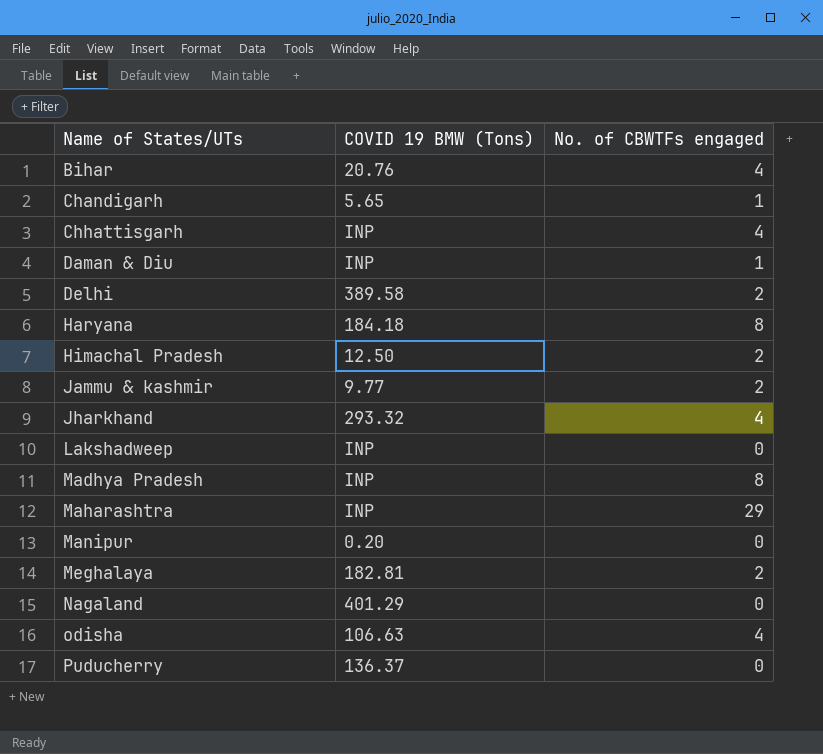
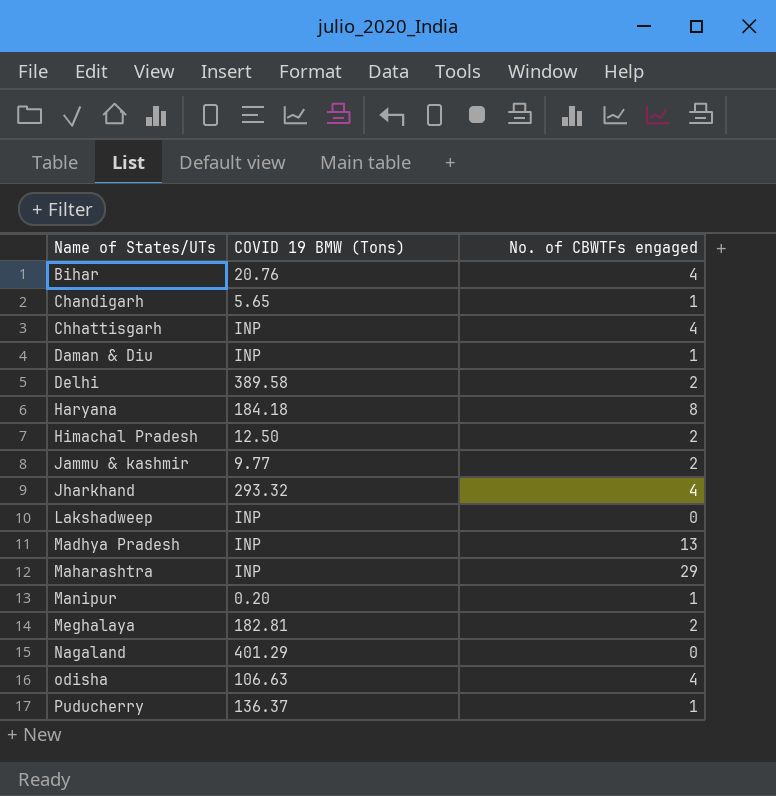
Madhya Pradesh | No. of CBWTFs engaged: 8 -> 13
Manipur | No. of CBWTFs engaged: 0 -> 1
Puducherry | No. of CBWTFs engaged: 0 -> 1

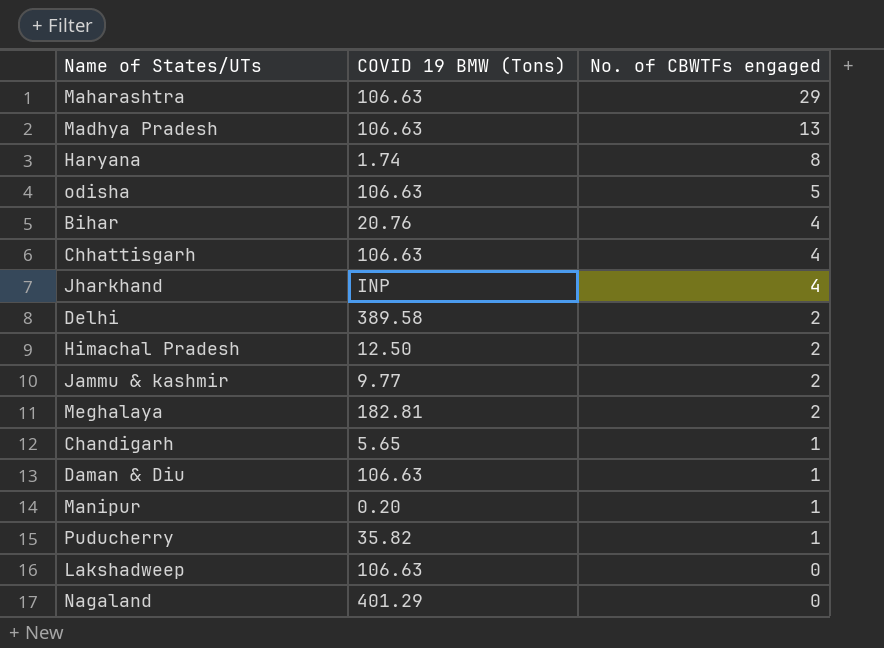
row order: Name of States/UTs ascending -> No. of CBWTFs engaged descending
Maharashtra | COVID 19 BMW (Tons): INP -> 106.63
Madhya Pradesh | COVID 19 BMW (Tons): INP -> 106.63
Haryana | COVID 19 BMW (Tons): 184.18 -> 1.74
odisha | No. of CBWTFs engaged: 4 -> 5
Chhattisgarh | COVID 19 BMW (Tons): INP -> 106.63
Jharkhand | COVID 19 BMW (Tons): 293.32 -> INP
Daman & Diu | COVID 19 BMW (Tons): INP -> 106.63
Puducherry | COVID 19 BMW (Tons): 136.37 -> 35.82
Lakshadweep | COVID 19 BMW (Tons): INP -> 106.63

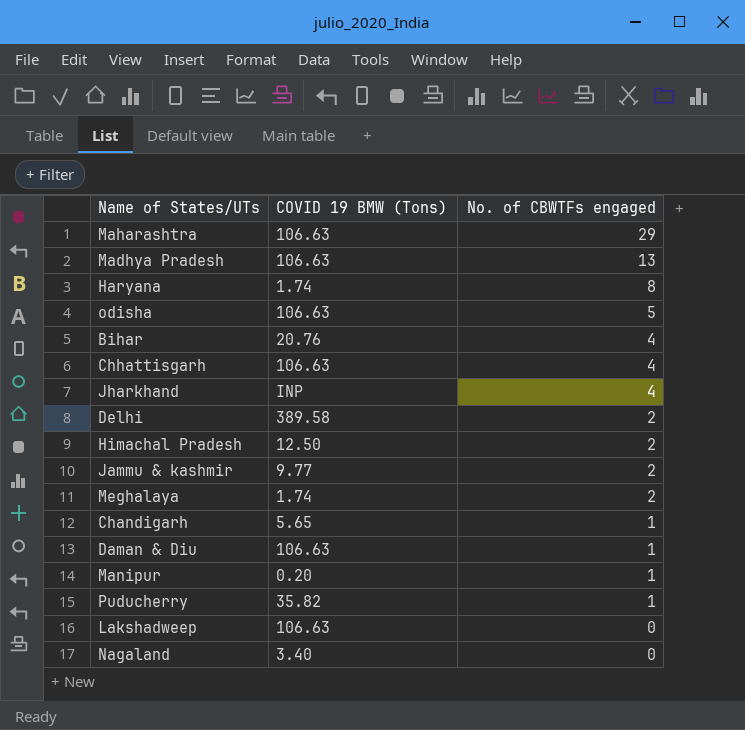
Meghalaya | COVID 19 BMW (Tons): 182.81 -> 1.74
Nagaland | COVID 19 BMW (Tons): 401.29 -> 3.40

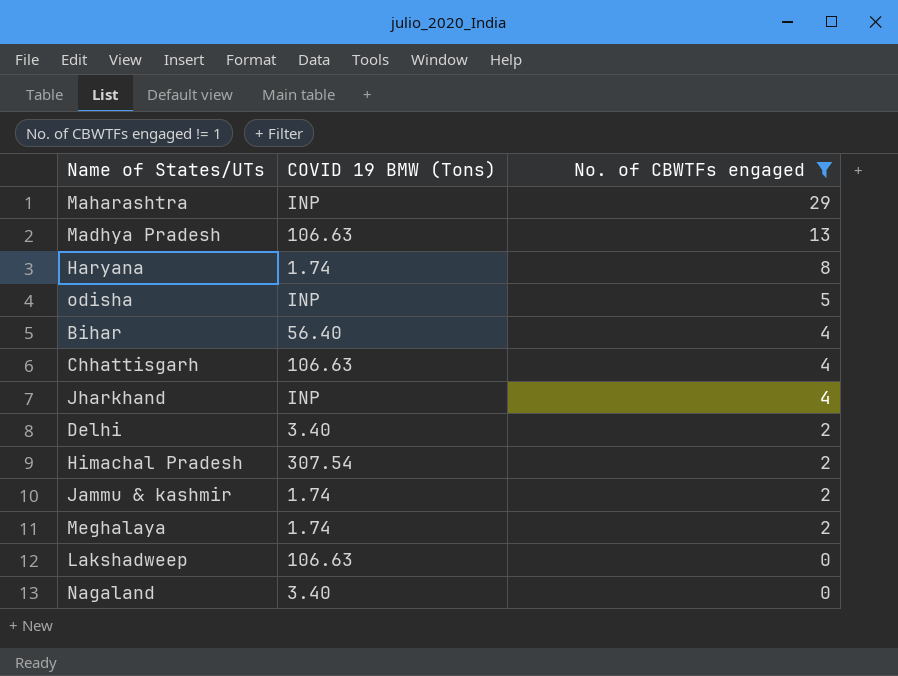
filter: none -> No. of CBWTFs engaged != 1
Maharashtra | COVID 19 BMW (Tons): 106.63 -> INP
odisha | COVID 19 BMW (Tons): 106.63 -> INP
Bihar | COVID 19 BMW (Tons): 20.76 -> 56.40
Delhi | COVID 19 BMW (Tons): 389.58 -> 3.40
Himachal Pradesh | COVID 19 BMW (Tons): 12.50 -> 307.54
Jammu & kashmir | COVID 19 BMW (Tons): 9.77 -> 1.74

